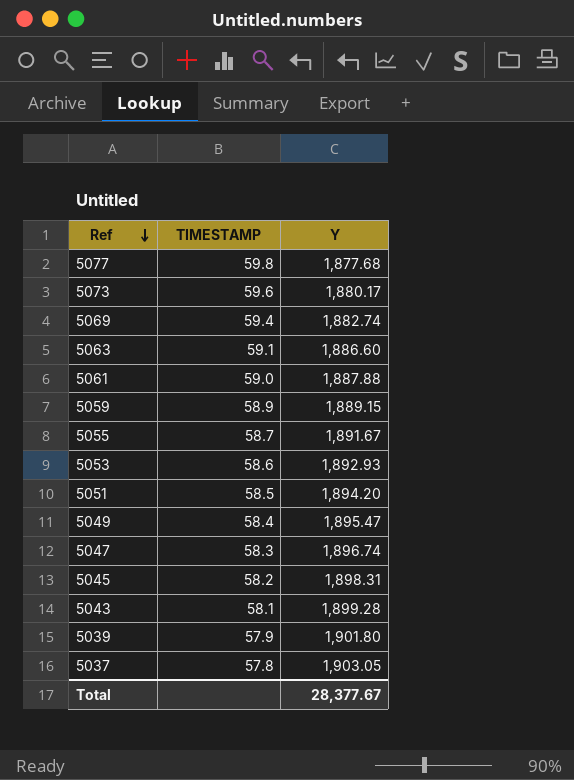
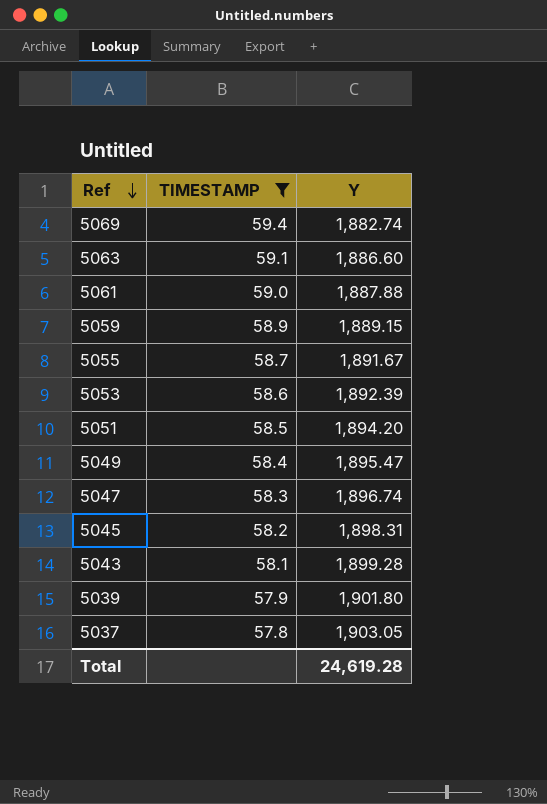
filter: none -> TIMESTAMP <= 59.4
5053 | Y: 1,892.93 -> 1,892.39
Total | Y: 28,377.67 -> 24,619.28

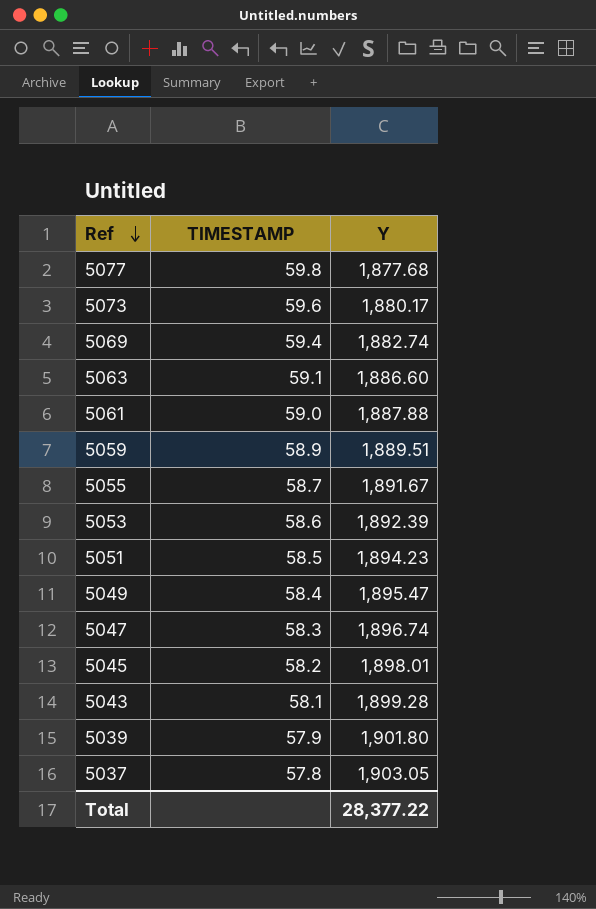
filter: TIMESTAMP <= 59.4 -> none
5059 | Y: 1,889.15 -> 1,889.51
5051 | Y: 1,894.20 -> 1,894.23
5045 | Y: 1,898.31 -> 1,898.01
Total | Y: 24,619.28 -> 28,377.22

